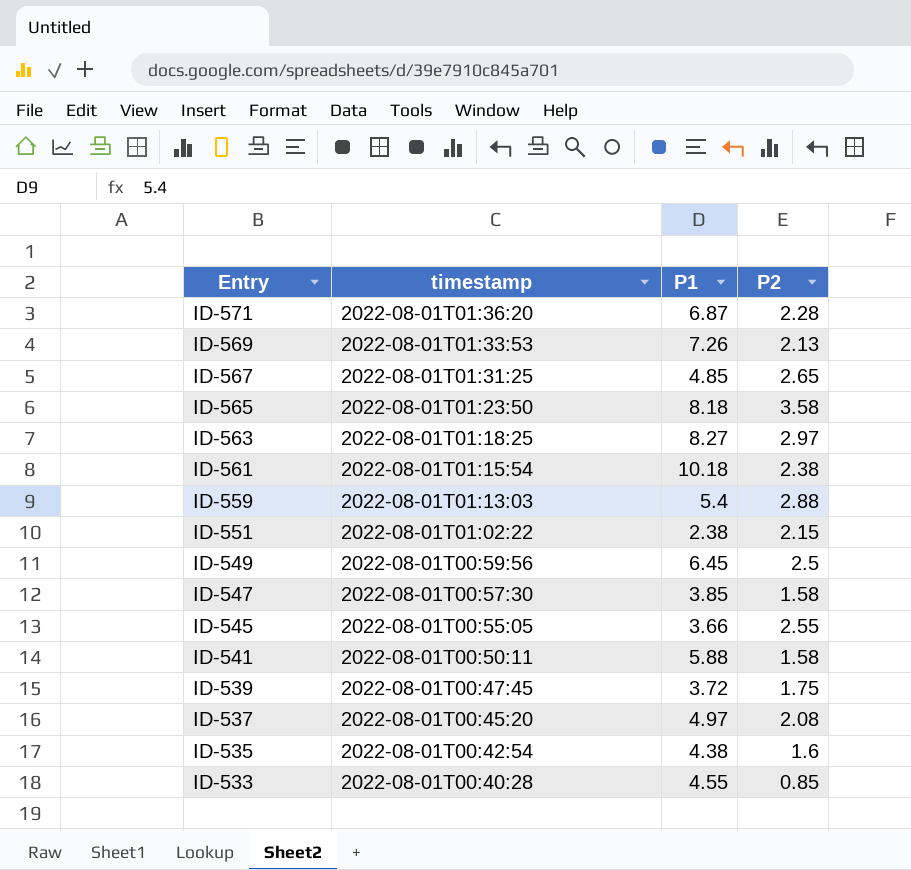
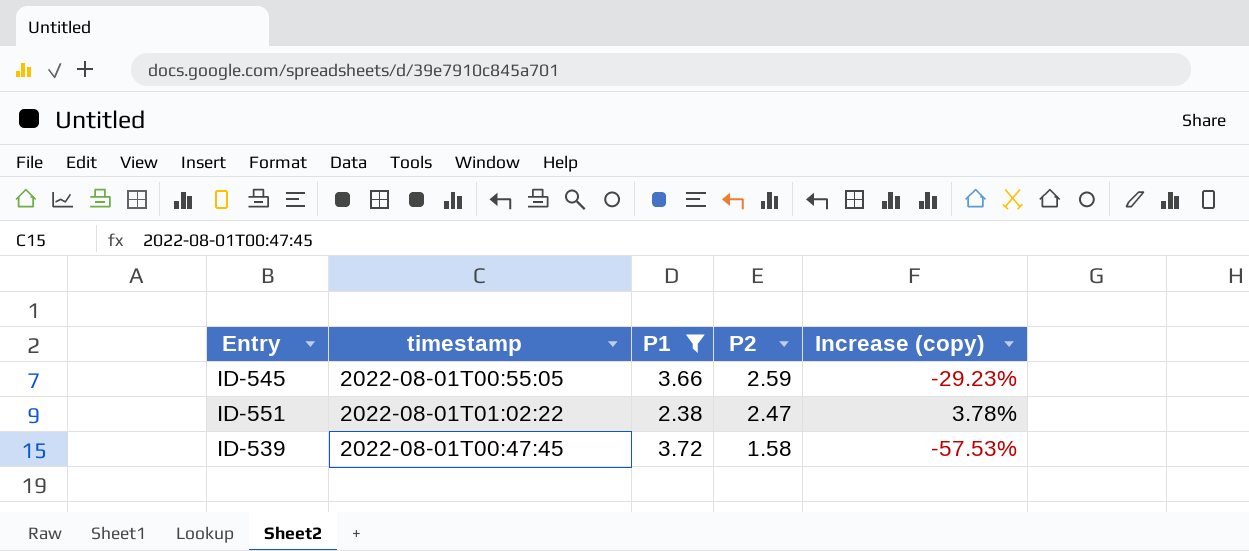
filter: none -> P1 <= 3.72
row order: Entry descending -> P2 descending
column Increase (copy) | formula: none -> ([P2] - [P1]) / [P1]
ID-545 | P2: 2.55 -> 2.59
ID-551 | P2: 2.15 -> 2.47
ID-539 | P2: 1.75 -> 1.58

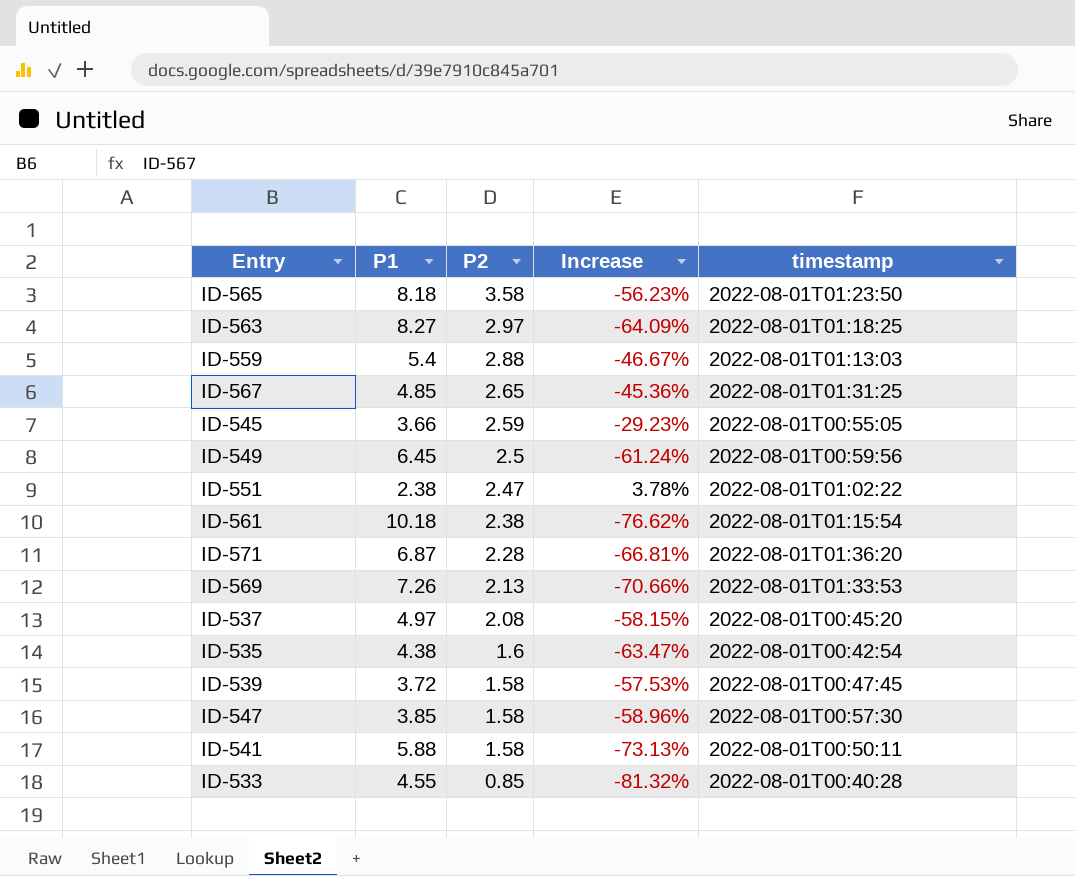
filter: P1 <= 3.72 -> none
column name: Increase (copy) -> Increase
column timestamp | position: 2 -> 5

